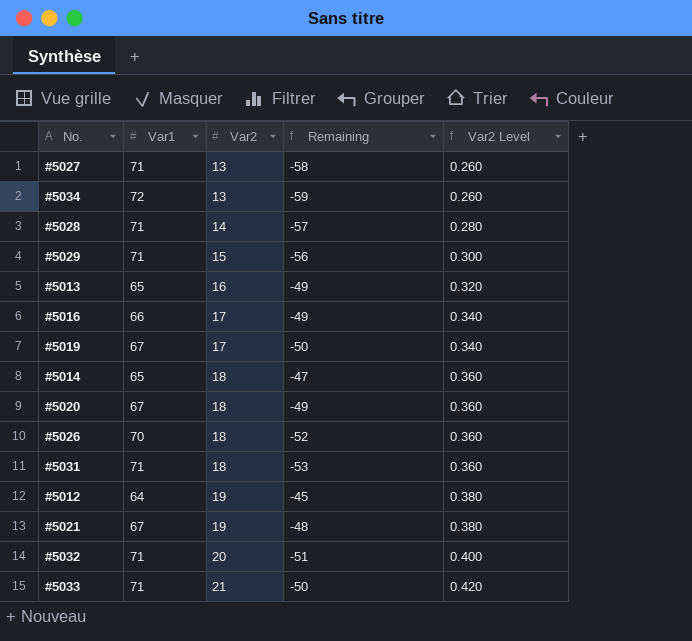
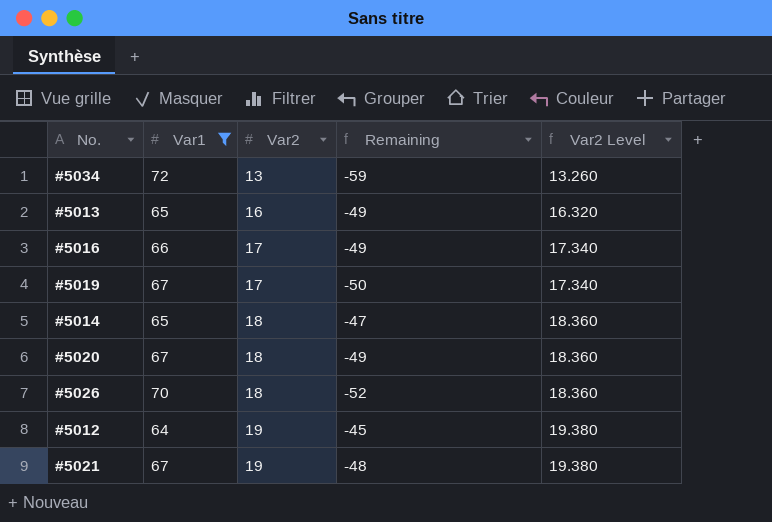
filter: none -> Var1 != 71
column Var2 Level | formula: [Var2] * 0.02 -> [Var2] * 1.02

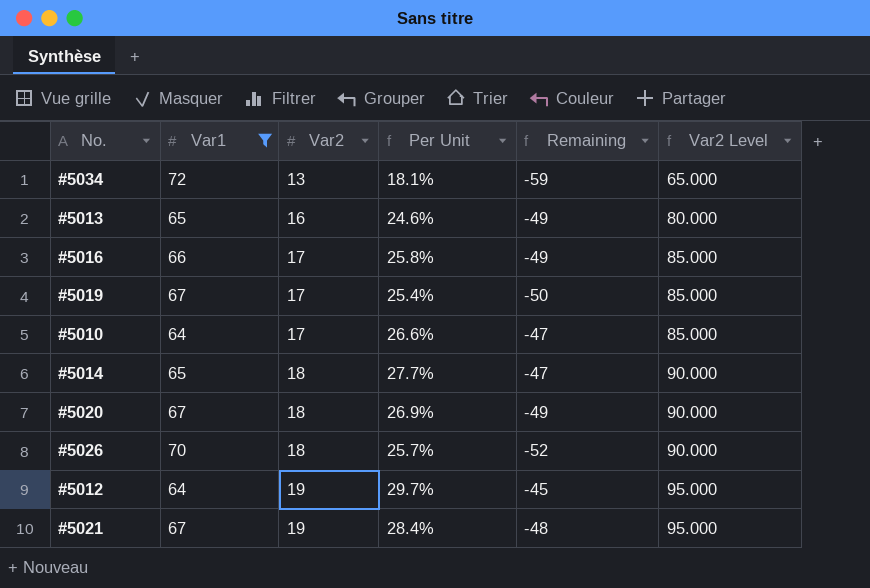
column Per Unit | formula: none -> [Var2] / [Var1]
column Var2 Level | formula: [Var2] * 1.02 -> [Var2] * 5
row #5010: none -> 64 | 17 | 26.6% | -47 | 85.000

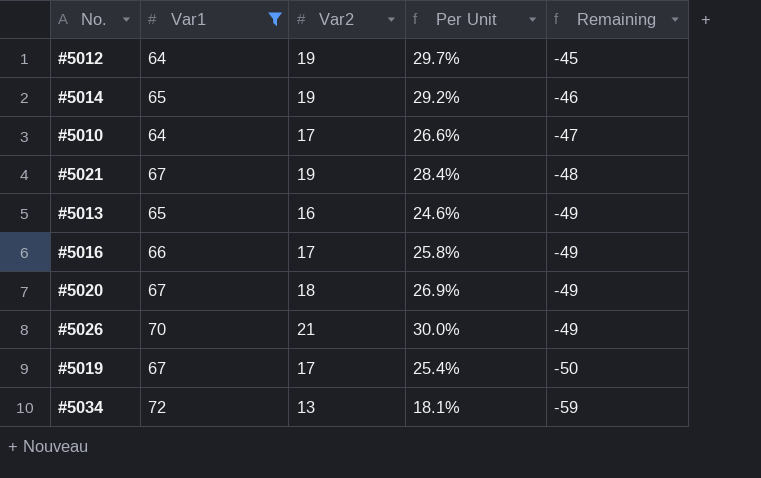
row order: Var2 ascending -> Remaining descending
column Var2 Level | formula: [Var2] * 5 -> none
#5014 | Var2: 18 -> 19
#5014 | Per Unit: 27.7% -> 29.2%
#5014 | Remaining: -47 -> -46
#5026 | Var2: 18 -> 21
#5026 | Per Unit: 25.7% -> 30.0%
#5026 | Remaining: -52 -> -49

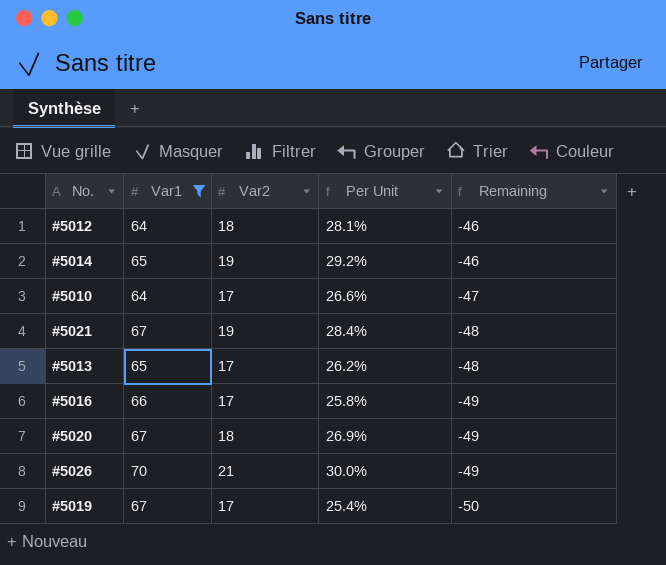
row #5034: 72 | 13 | 18.1% | -59 -> none
#5012 | Var2: 19 -> 18
#5012 | Per Unit: 29.7% -> 28.1%
#5012 | Remaining: -45 -> -46
#5013 | Var2: 16 -> 17
#5013 | Per Unit: 24.6% -> 26.2%
#5013 | Remaining: -49 -> -48

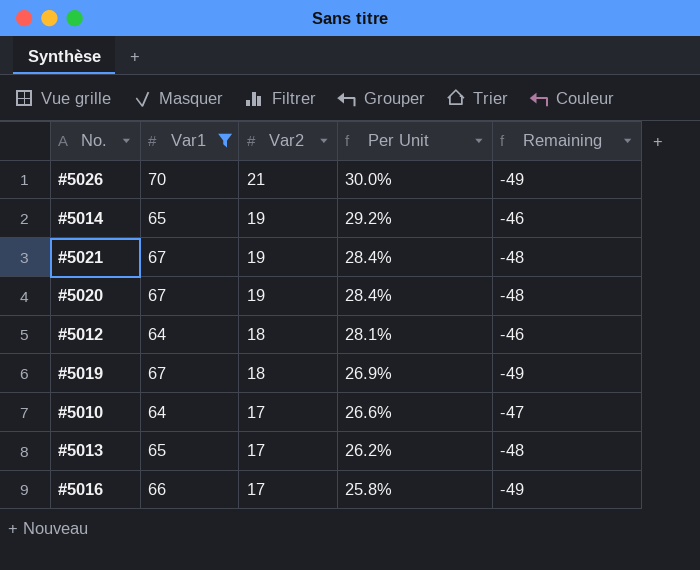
row order: Remaining descending -> Var2 descending
#5020 | Var2: 18 -> 19
#5020 | Per Unit: 26.9% -> 28.4%
#5020 | Remaining: -49 -> -48
#5019 | Var2: 17 -> 18
#5019 | Per Unit: 25.4% -> 26.9%
#5019 | Remaining: -50 -> -49

